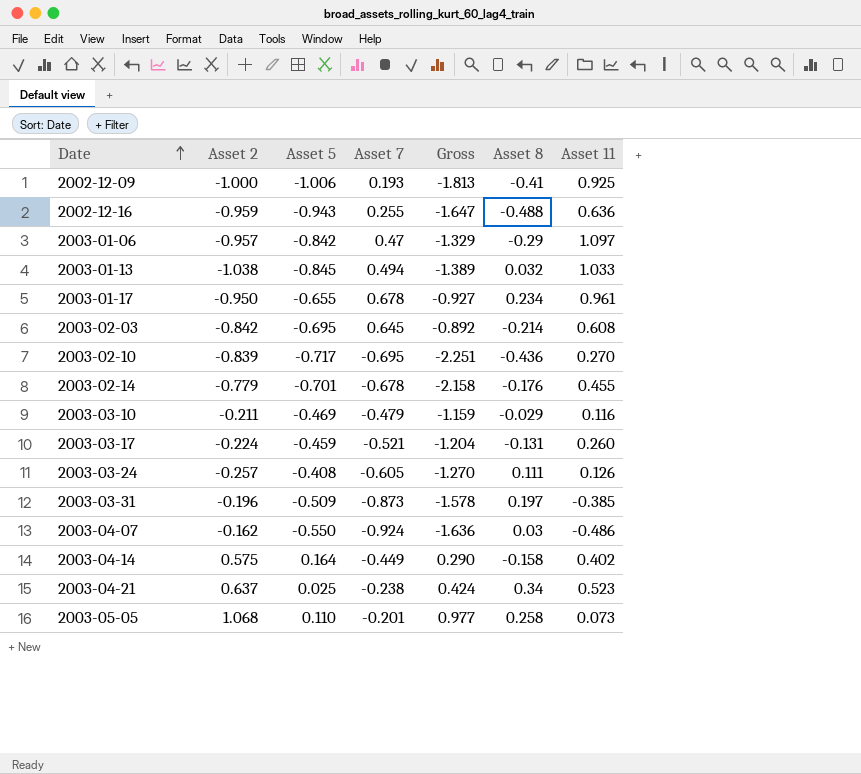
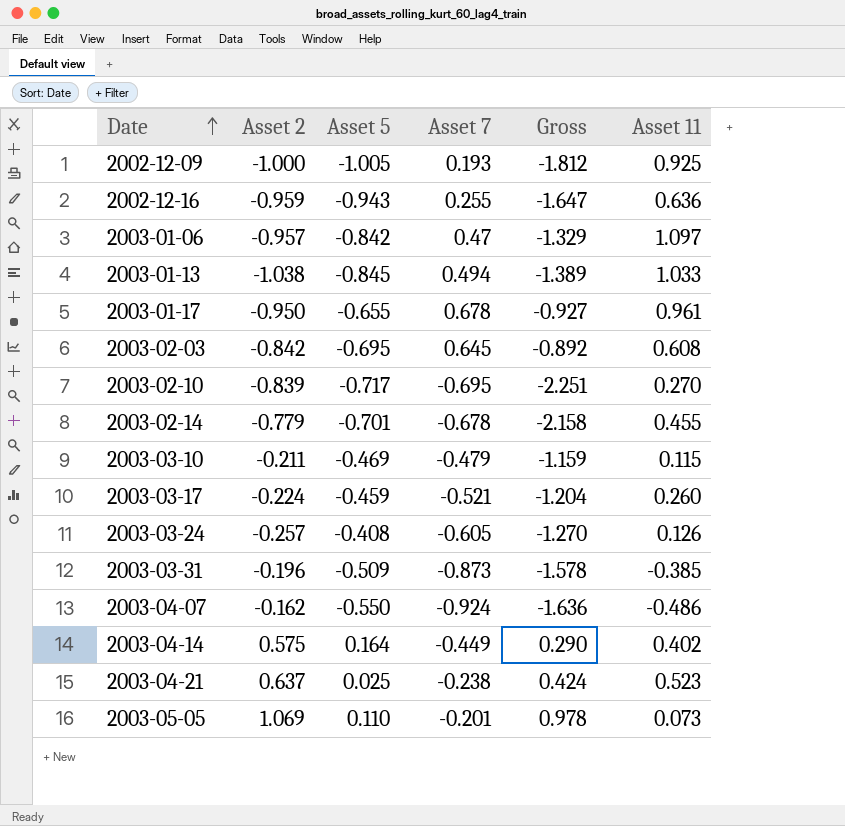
column Asset 8 | position: 6 -> none
2002-12-09 | Asset 5: -1.006 -> -1.005
2002-12-09 | Gross: -1.813 -> -1.812
2003-03-10 | Asset 11: 0.116 -> 0.115
2003-05-05 | Asset 2: 1.068 -> 1.069
2003-05-05 | Gross: 0.977 -> 0.978

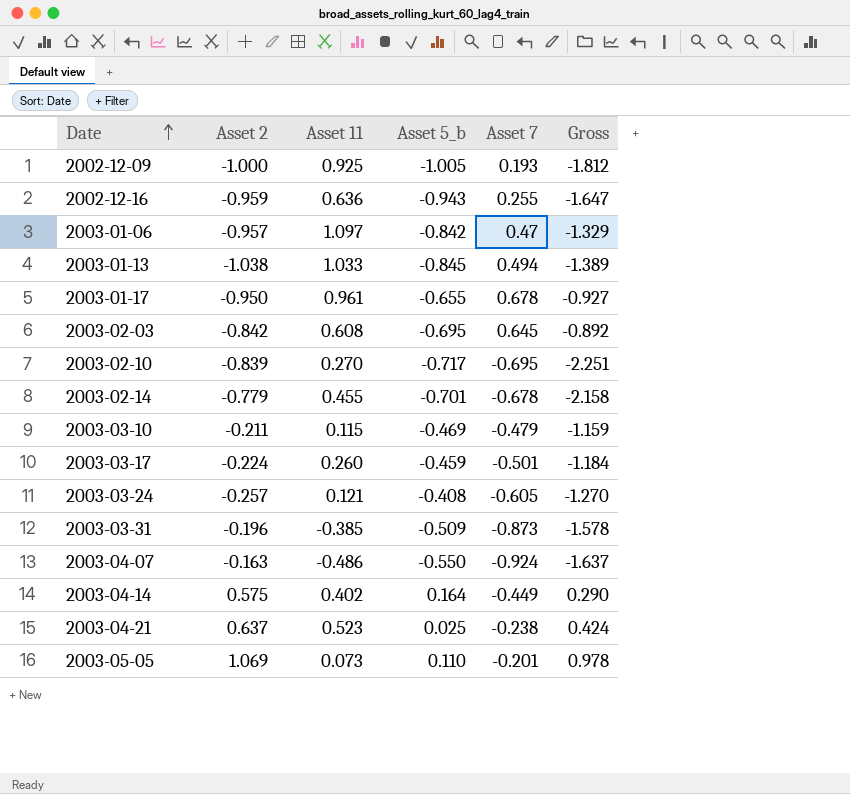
column Asset 11 | position: 6 -> 3
column name: Asset 5 -> Asset 5_b
2003-03-17 | Asset 7: -0.521 -> -0.501
2003-03-17 | Gross: -1.204 -> -1.184
2003-03-24 | Asset 11: 0.126 -> 0.121
2003-04-07 | Asset 2: -0.162 -> -0.163
2003-04-07 | Gross: -1.636 -> -1.637

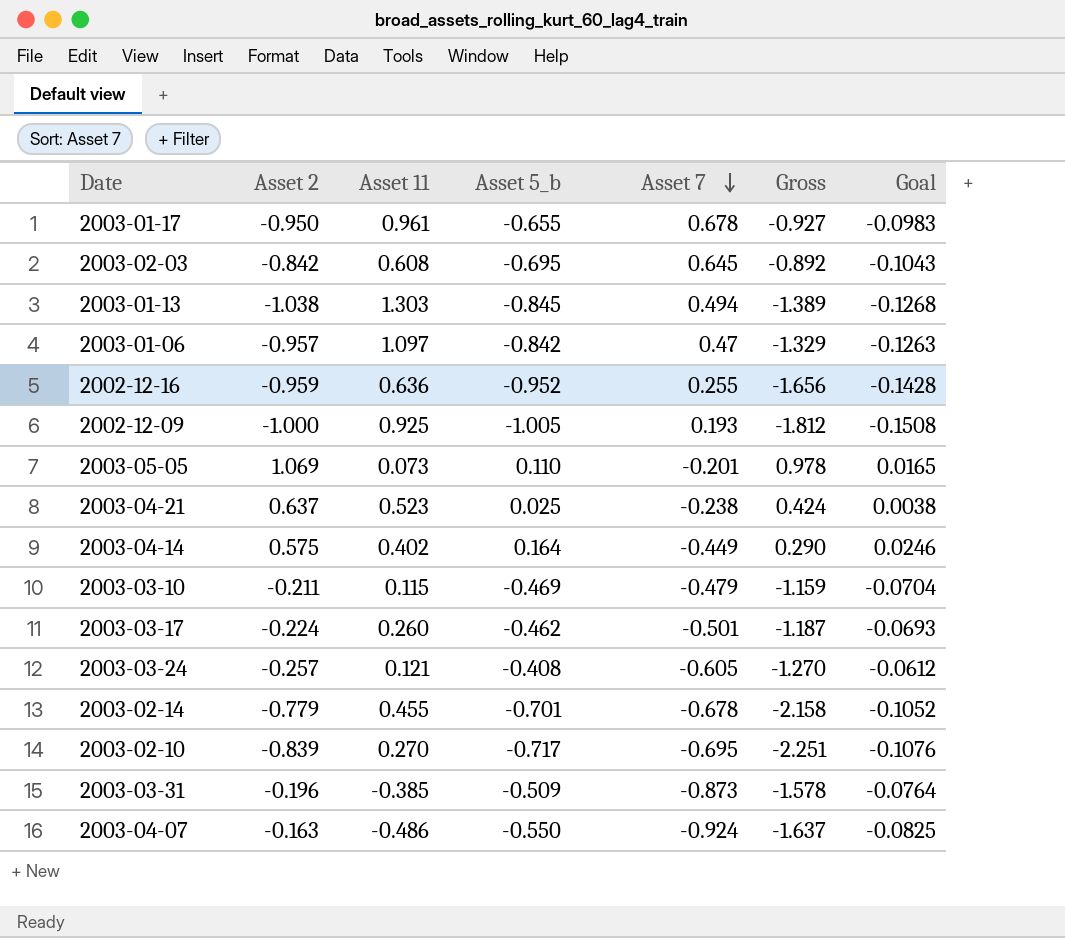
row order: Date ascending -> Asset 7 descending
column Goal | formula: none -> [Asset 5_b] * 0.15
2003-01-13 | Asset 11: 1.033 -> 1.303
2002-12-16 | Asset 5_b: -0.943 -> -0.952
2002-12-16 | Gross: -1.647 -> -1.656
2003-03-17 | Asset 5_b: -0.459 -> -0.462
2003-03-17 | Gross: -1.184 -> -1.187

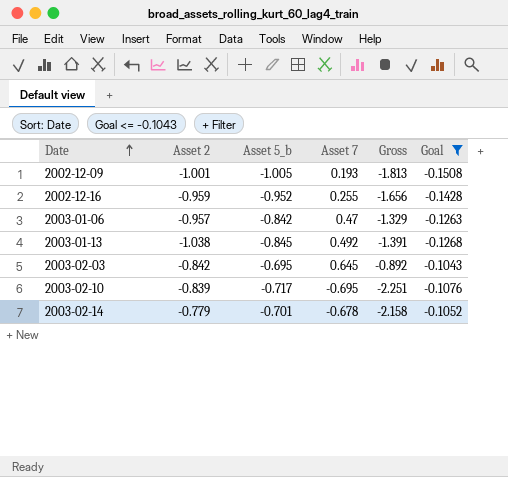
filter: none -> Goal <= -0.1043
row order: Asset 7 descending -> Date ascending
column Asset 11 | position: 3 -> none
2002-12-09 | Asset 2: -1.000 -> -1.001
2002-12-09 | Gross: -1.812 -> -1.813
2003-01-13 | Asset 7: 0.494 -> 0.492
2003-01-13 | Gross: -1.389 -> -1.391

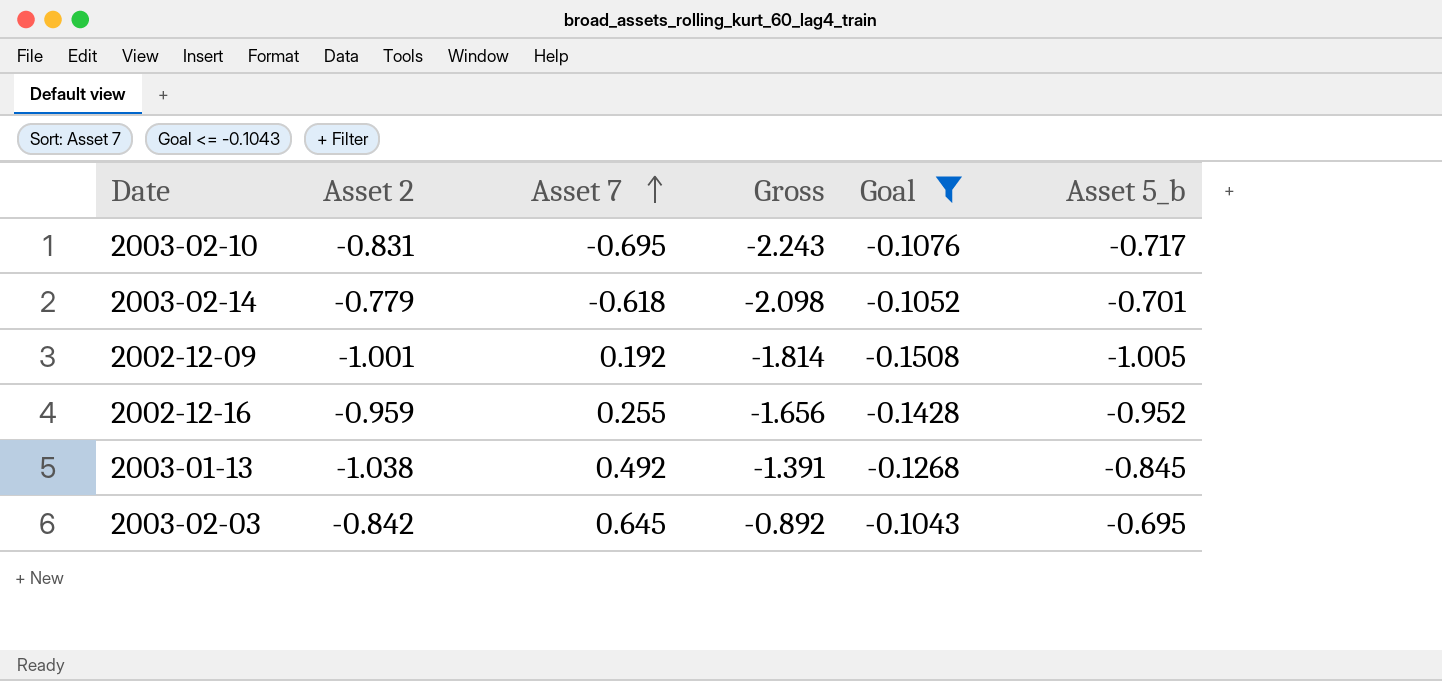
row order: Date ascending -> Asset 7 ascending
column Asset 5_b | position: 3 -> 6
row 2003-01-06: -0.957 | -0.842 | 0.47 | -1.329 | -0.1263 -> none
2003-02-10 | Asset 2: -0.839 -> -0.831
2003-02-10 | Gross: -2.251 -> -2.243
2003-02-14 | Asset 7: -0.678 -> -0.618
2003-02-14 | Gross: -2.158 -> -2.098
2002-12-09 | Asset 7: 0.193 -> 0.192
2002-12-09 | Gross: -1.813 -> -1.814

